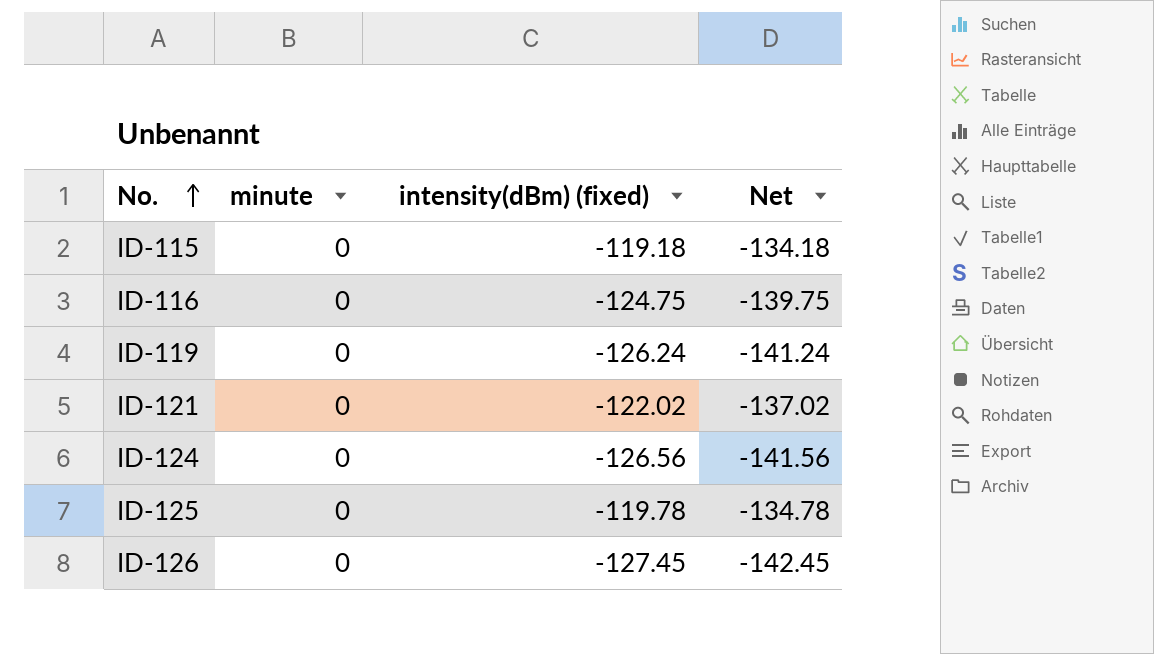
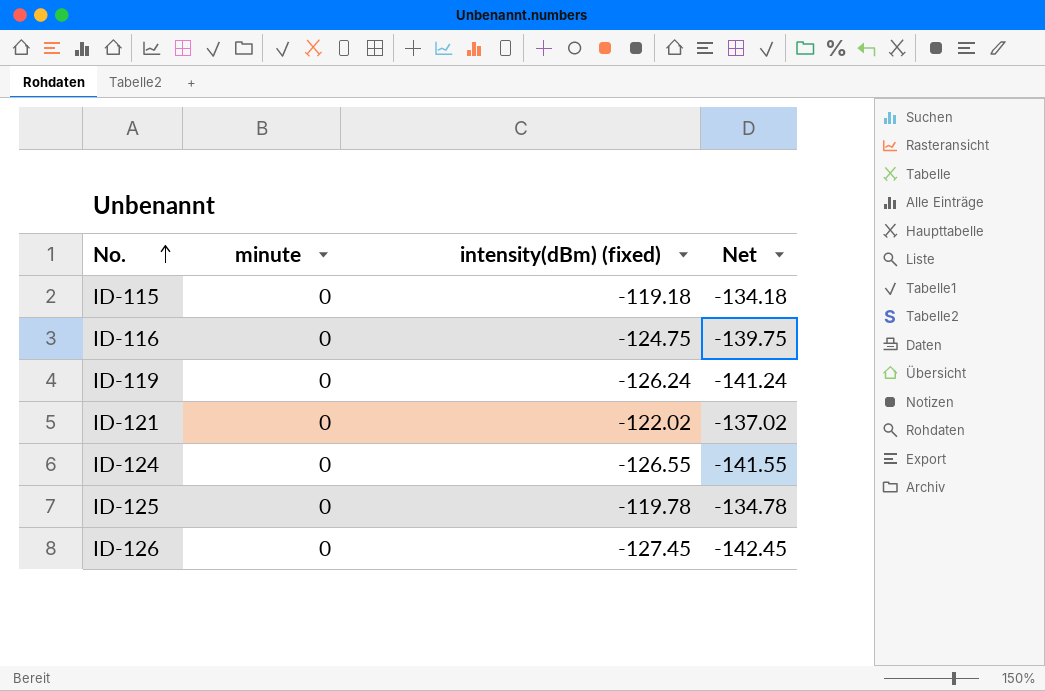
ID-124 | intensity(dBm) (fixed): -126.56 -> -126.55
ID-124 | Net: -141.56 -> -141.55

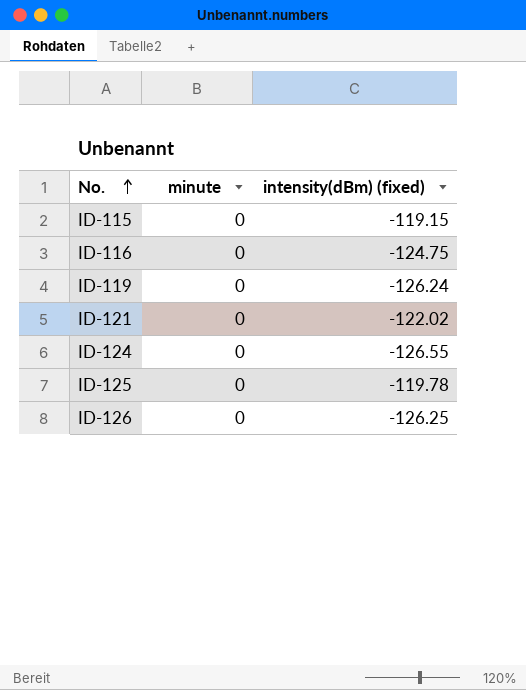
column Net | formula: [intensity(dBm) (fixed)] - 15 -> none
ID-115 | intensity(dBm) (fixed): -119.18 -> -119.15
ID-126 | intensity(dBm) (fixed): -127.45 -> -126.25

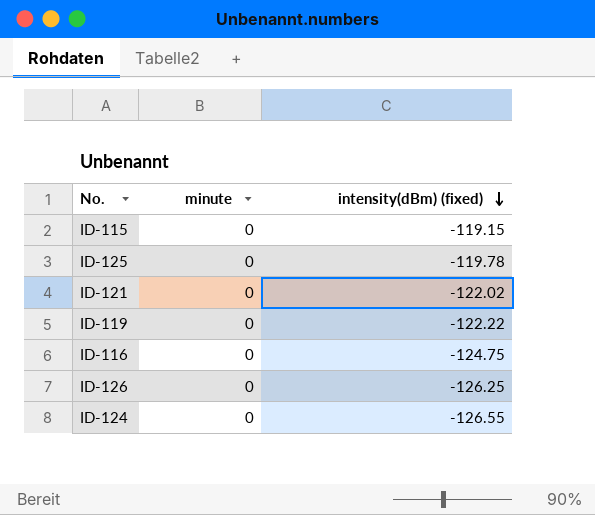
row order: No. ascending -> intensity(dBm) (fixed) descending
ID-119 | intensity(dBm) (fixed): -126.24 -> -122.22

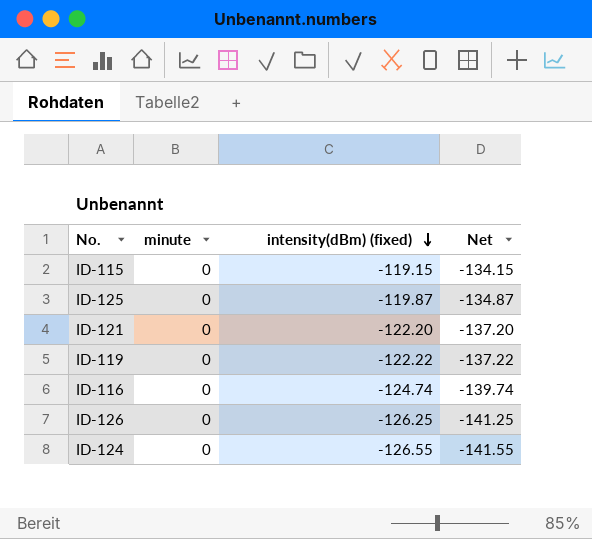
column Net | formula: none -> [intensity(dBm) (fixed)] - 15
ID-125 | intensity(dBm) (fixed): -119.78 -> -119.87
ID-121 | intensity(dBm) (fixed): -122.02 -> -122.20
ID-116 | intensity(dBm) (fixed): -124.75 -> -124.74

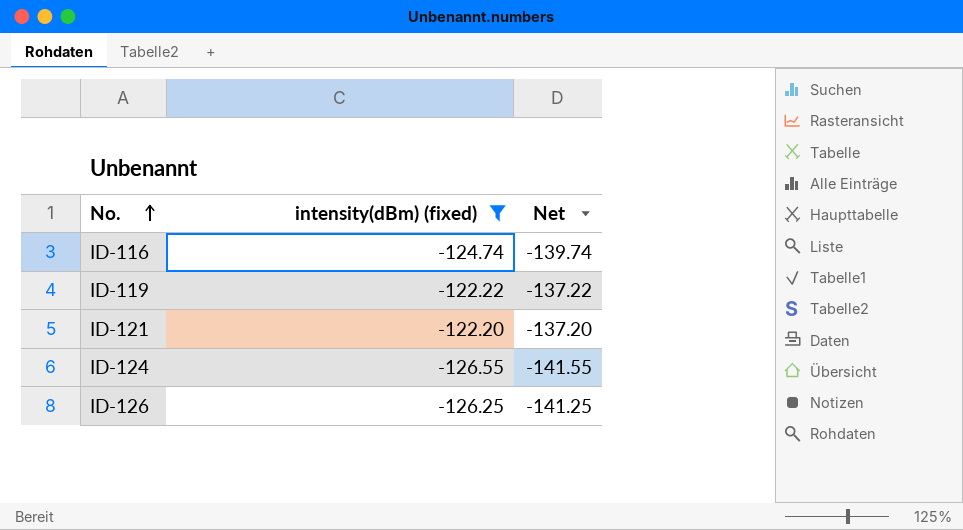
filter: none -> intensity(dBm) (fixed) <= -122.20
row order: intensity(dBm) (fixed) descending -> No. ascending
column minute | position: 2 -> none

